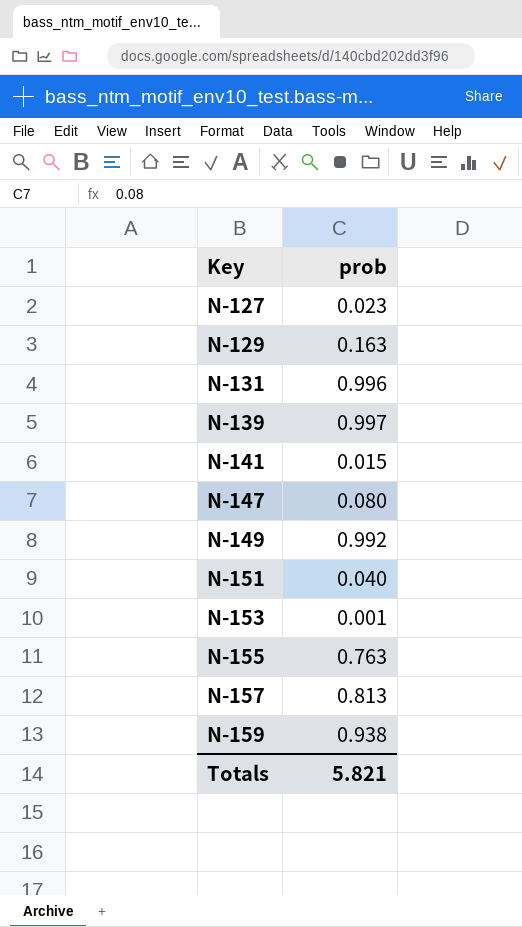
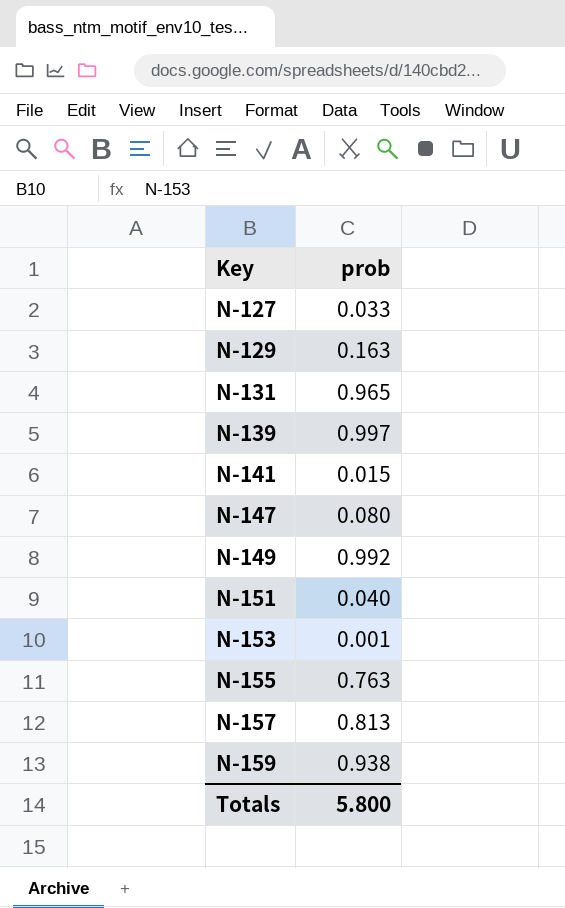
N-127 | prob: 0.023 -> 0.033
N-131 | prob: 0.996 -> 0.965
Totals | prob: 5.821 -> 5.800

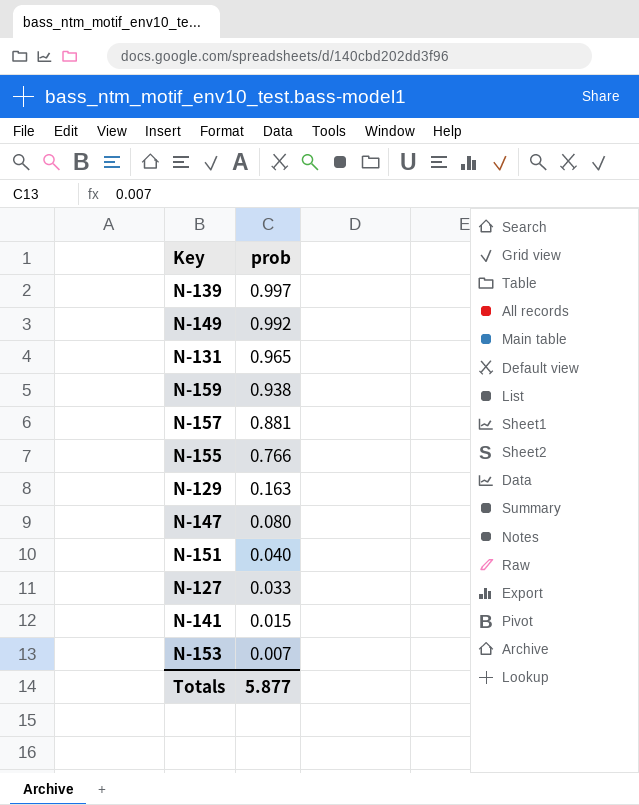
row order: Key ascending -> prob descending
N-157 | prob: 0.813 -> 0.881
N-155 | prob: 0.763 -> 0.766
N-153 | prob: 0.001 -> 0.007
Totals | prob: 5.800 -> 5.877

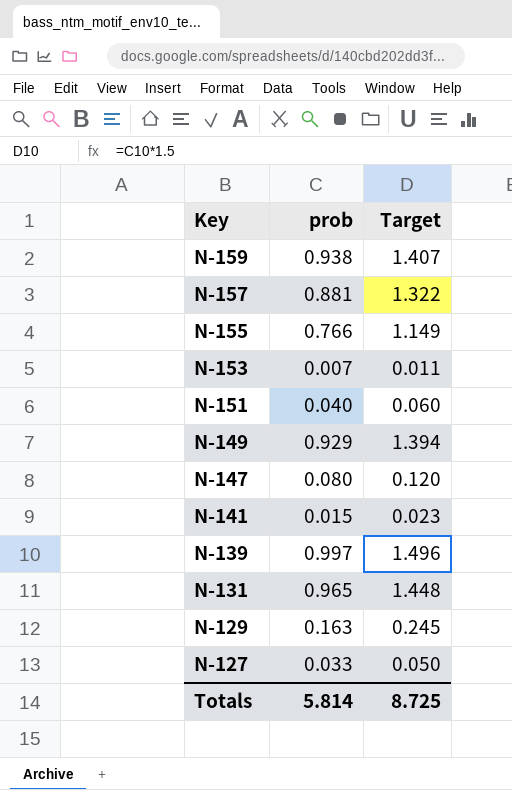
row order: prob descending -> Key descending
column Target | formula: none -> [prob] * 1.5
N-149 | prob: 0.992 -> 0.929
Totals | prob: 5.877 -> 5.814

